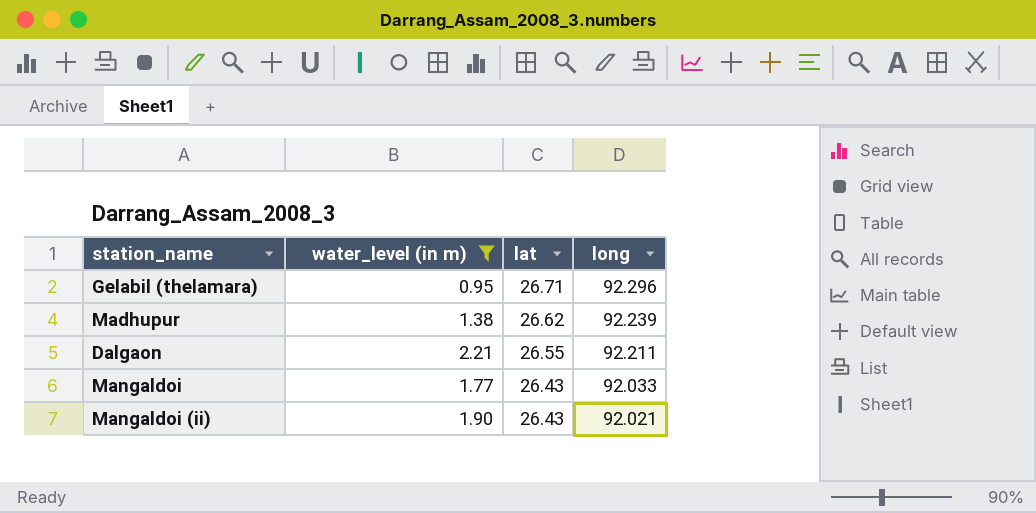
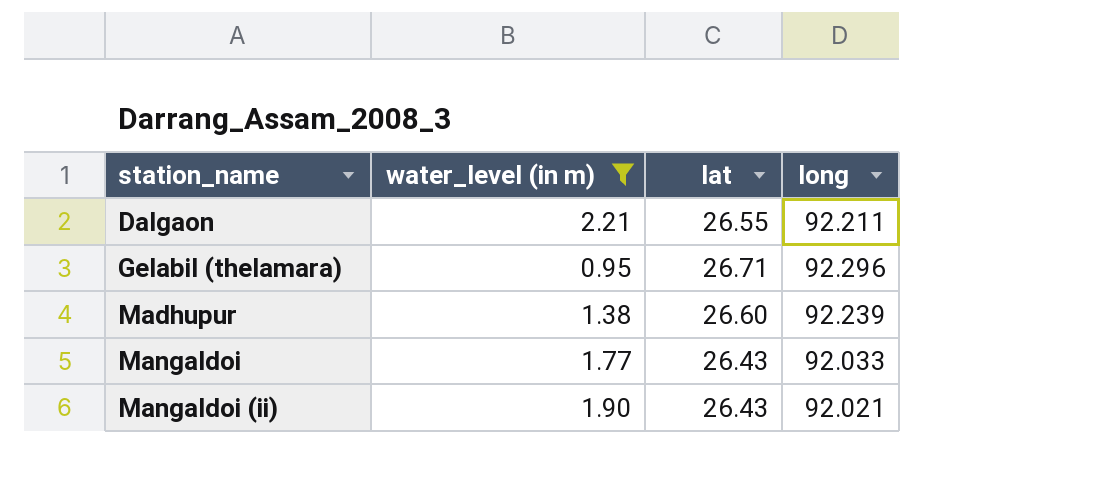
row order: lat descending -> station_name ascending
Madhupur | lat: 26.62 -> 26.60

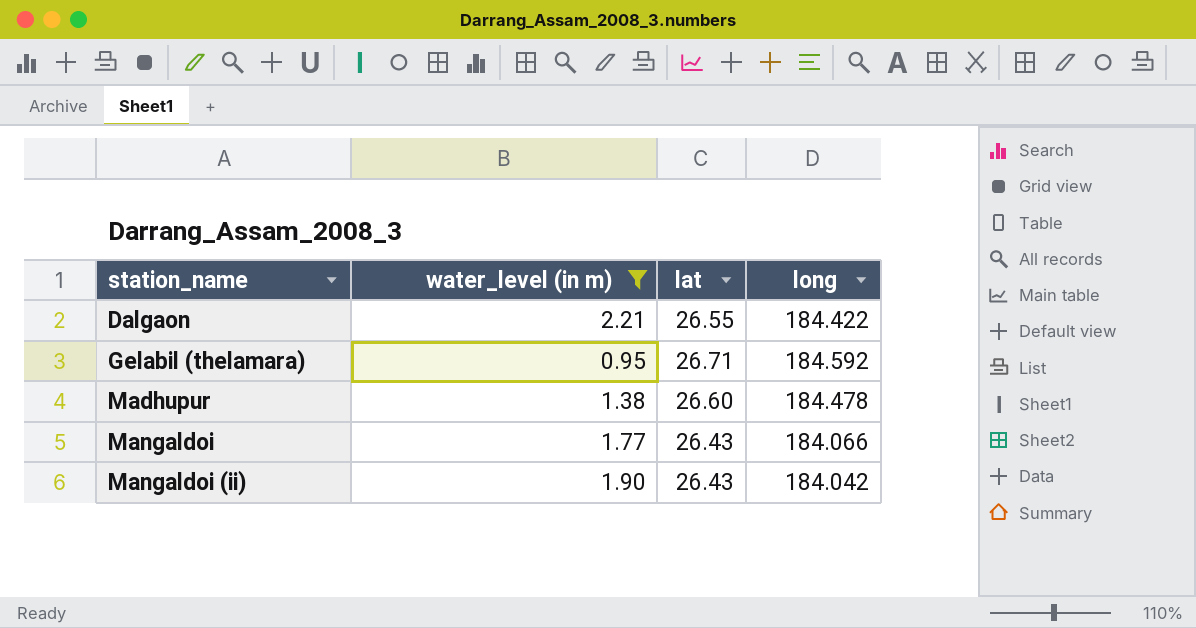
Dalgaon | long: 92.211 -> 184.422
Gelabil (thelamara) | long: 92.296 -> 184.592
Madhupur | long: 92.239 -> 184.478
Mangaldoi | long: 92.033 -> 184.066
Mangaldoi (ii) | long: 92.021 -> 184.042

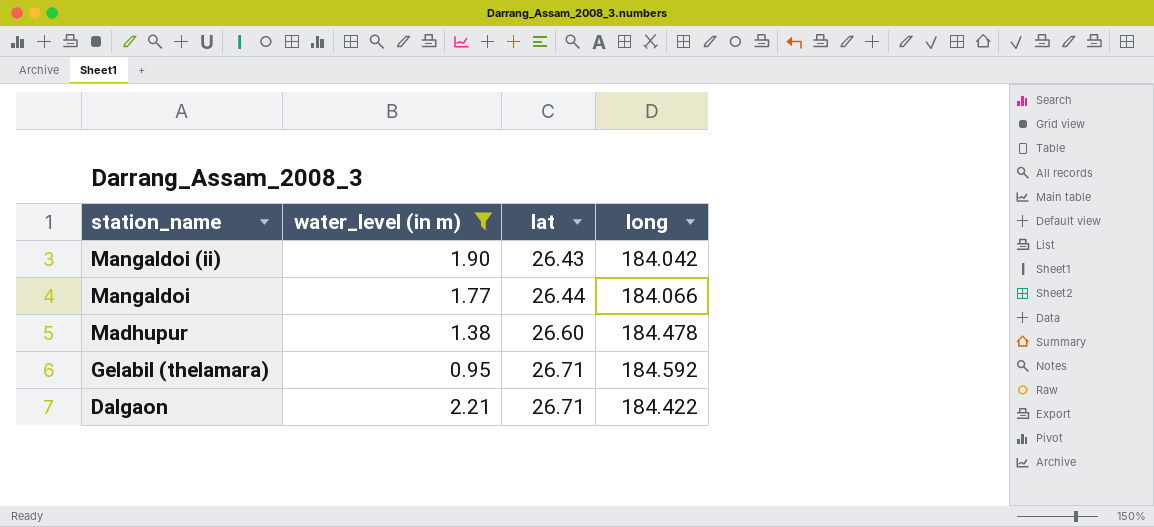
row order: station_name ascending -> station_name descending
Mangaldoi | lat: 26.43 -> 26.44
Dalgaon | lat: 26.55 -> 26.71

